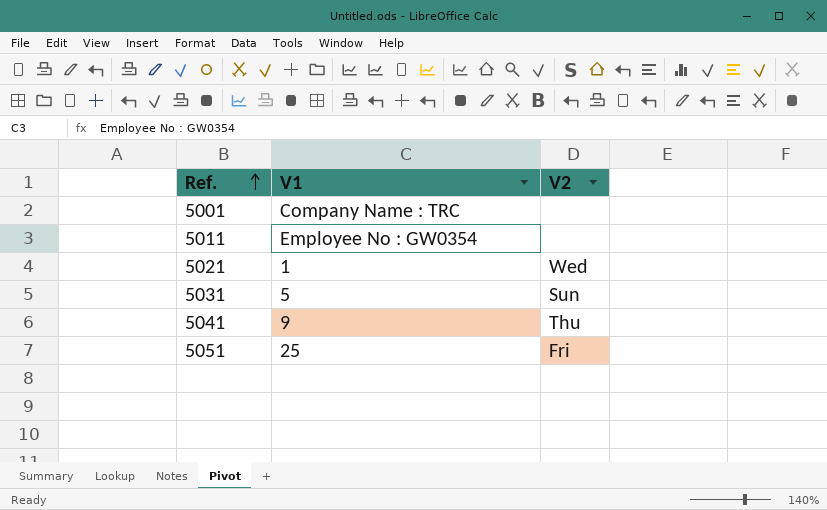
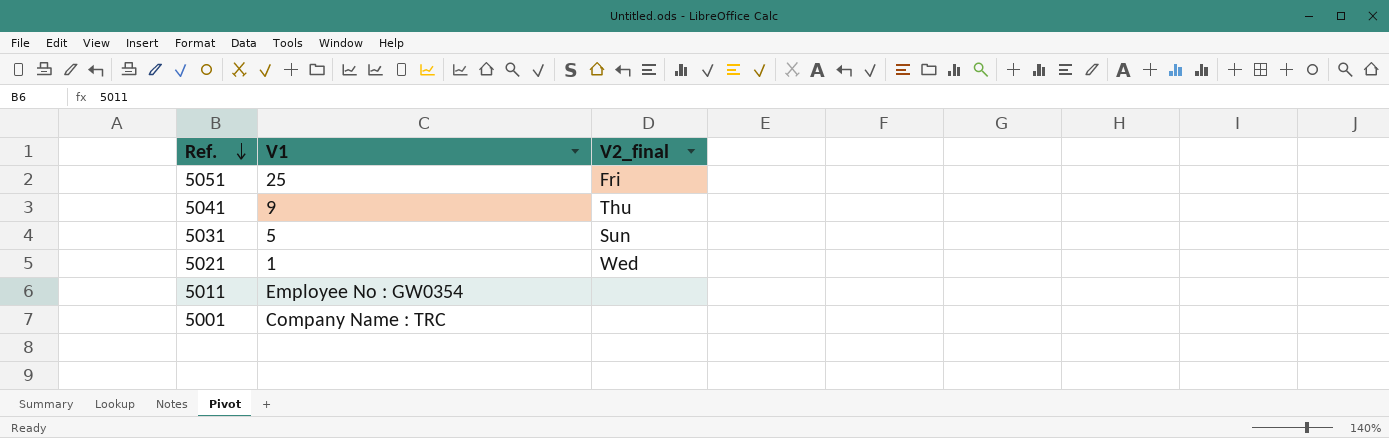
row order: Ref. ascending -> Ref. descending
column name: V2 -> V2_final

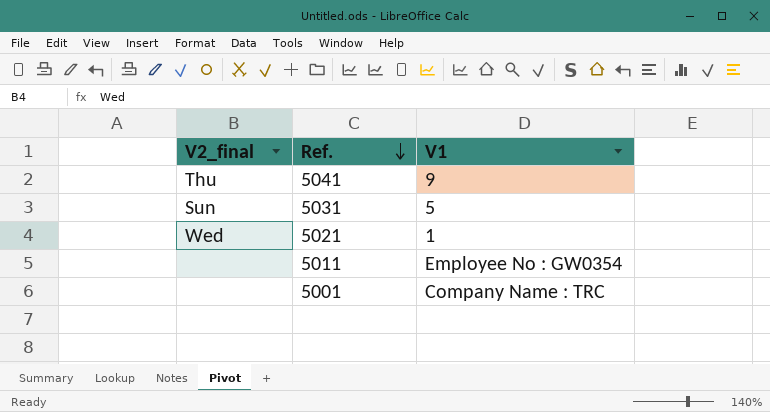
column V2_final | position: 3 -> 1
row 5051: 25 | Fri -> none

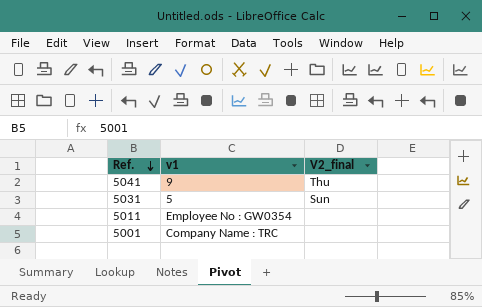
column name: V1 -> v1
column V2_final | position: 1 -> 3
row 5021: Wed | 1 -> none

